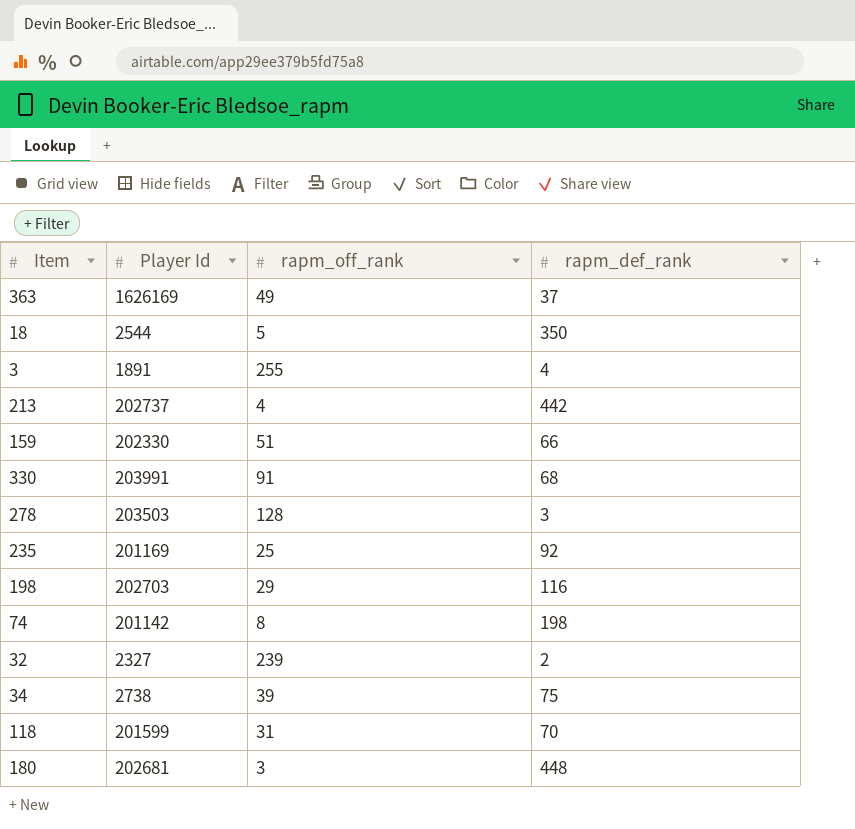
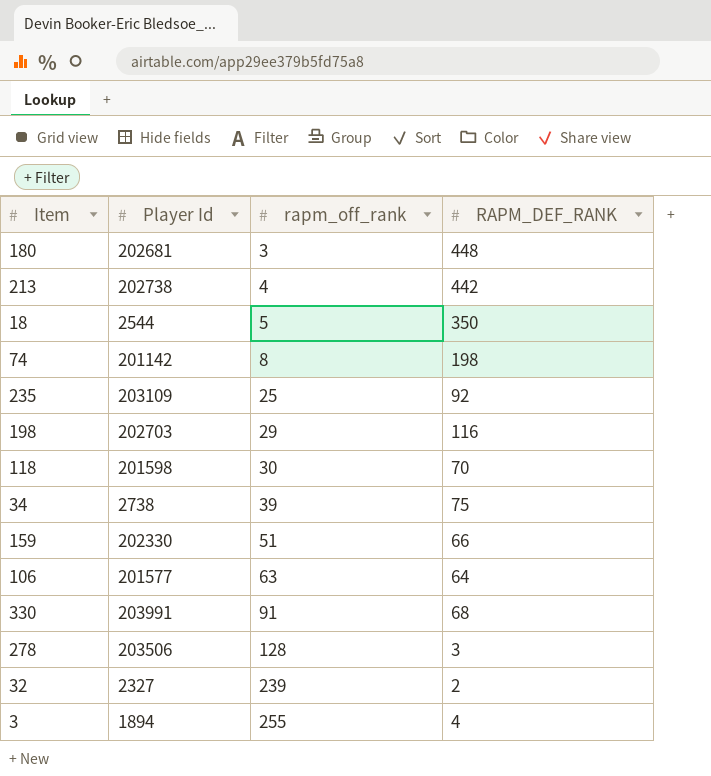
row order: none -> rapm_off_rank ascending
column name: rapm_def_rank -> RAPM_DEF_RANK
row 363: 1626169 | 49 | 37 -> none
213 | Player Id: 202737 -> 202738
235 | Player Id: 201169 -> 203109
118 | Player Id: 201599 -> 201598
118 | rapm_off_rank: 31 -> 30
row 106: none -> 201577 | 63 | 64
278 | Player Id: 203503 -> 203506
3 | Player Id: 1891 -> 1894

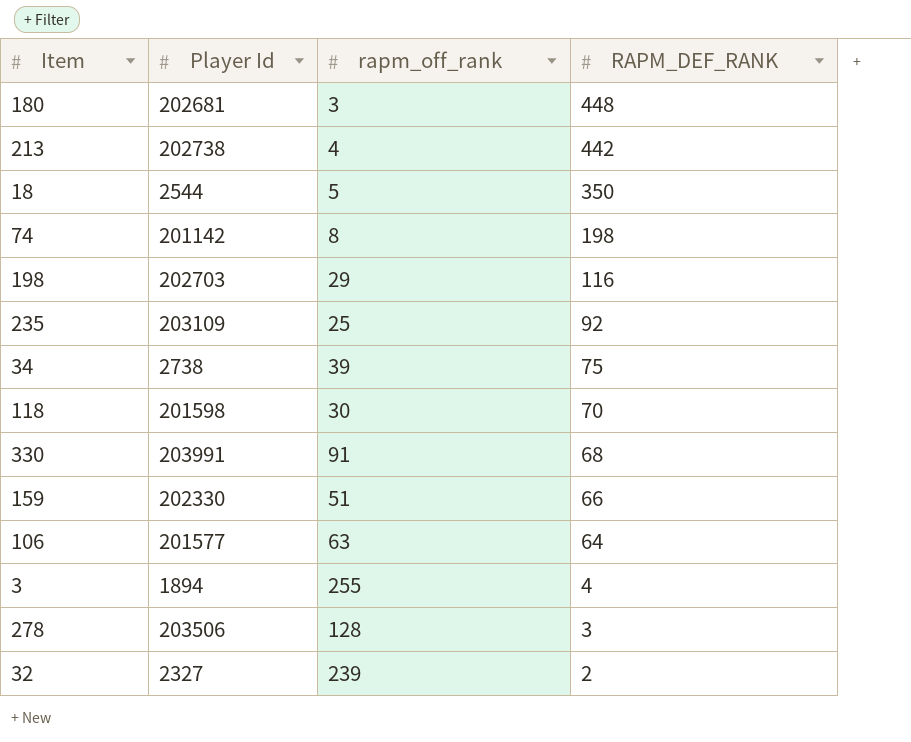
row order: rapm_off_rank ascending -> RAPM_DEF_RANK descending

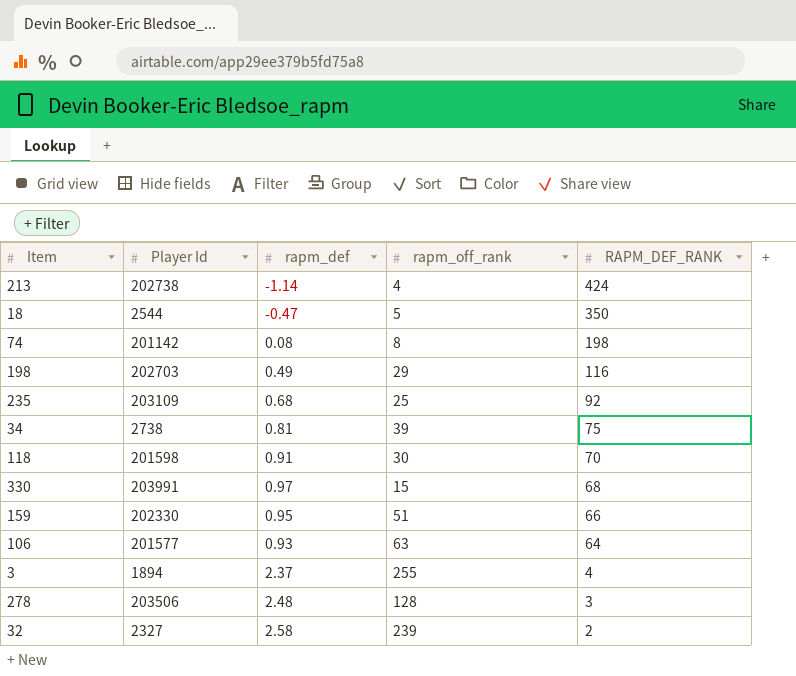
column rapm_def | position: none -> 3
row 180: 202681 | 3 | 448 -> none
213 | RAPM_DEF_RANK: 442 -> 424
330 | rapm_off_rank: 91 -> 15

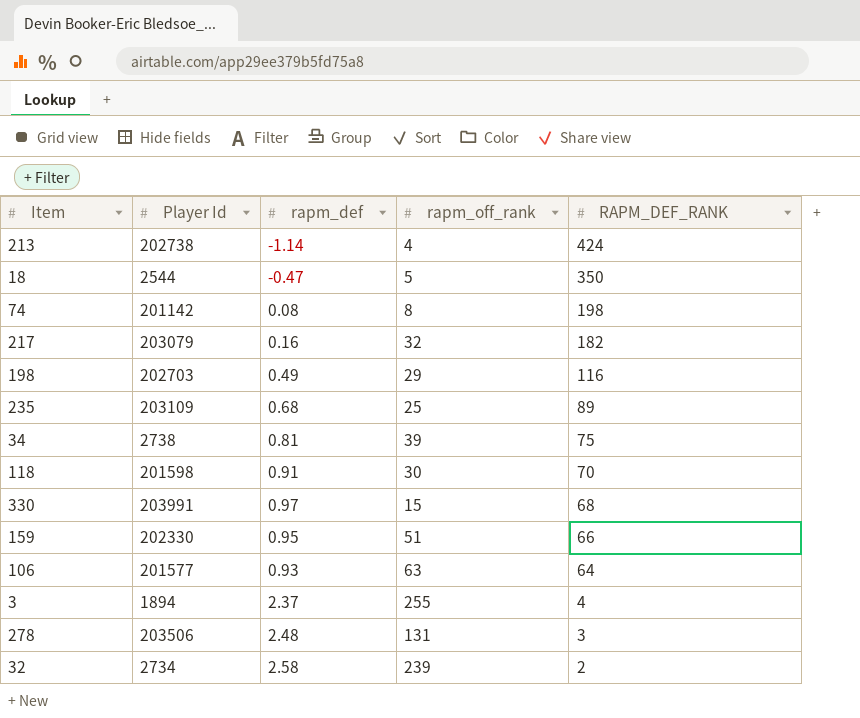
row 217: none -> 203079 | 0.16 | 32 | 182
235 | RAPM_DEF_RANK: 92 -> 89
278 | rapm_off_rank: 128 -> 131
32 | Player Id: 2327 -> 2734

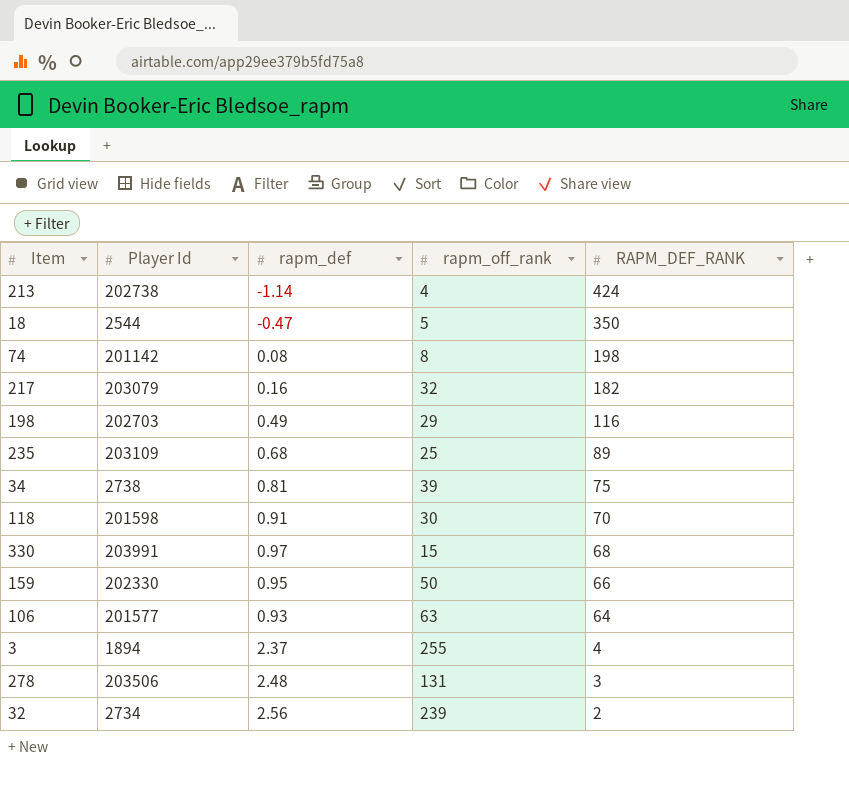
159 | rapm_off_rank: 51 -> 50
32 | rapm_def: 2.58 -> 2.56

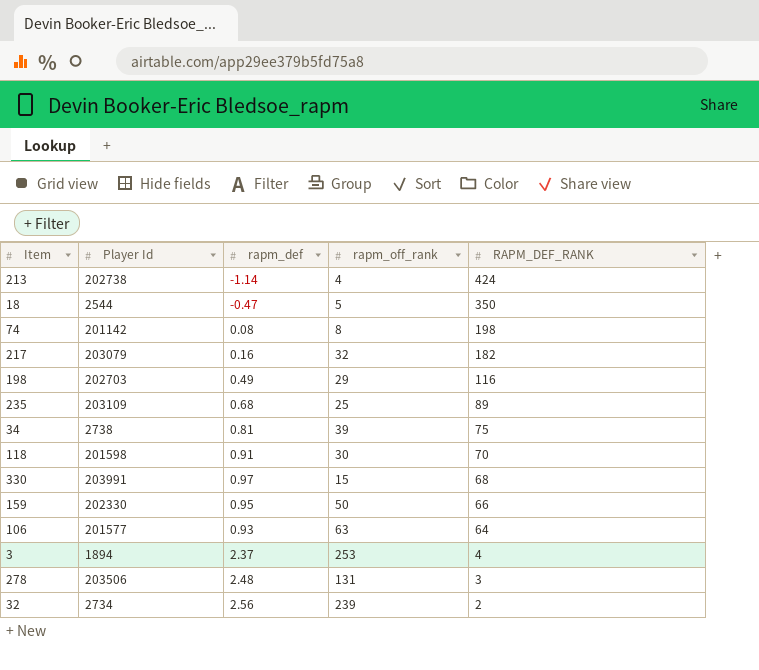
3 | rapm_off_rank: 255 -> 253

